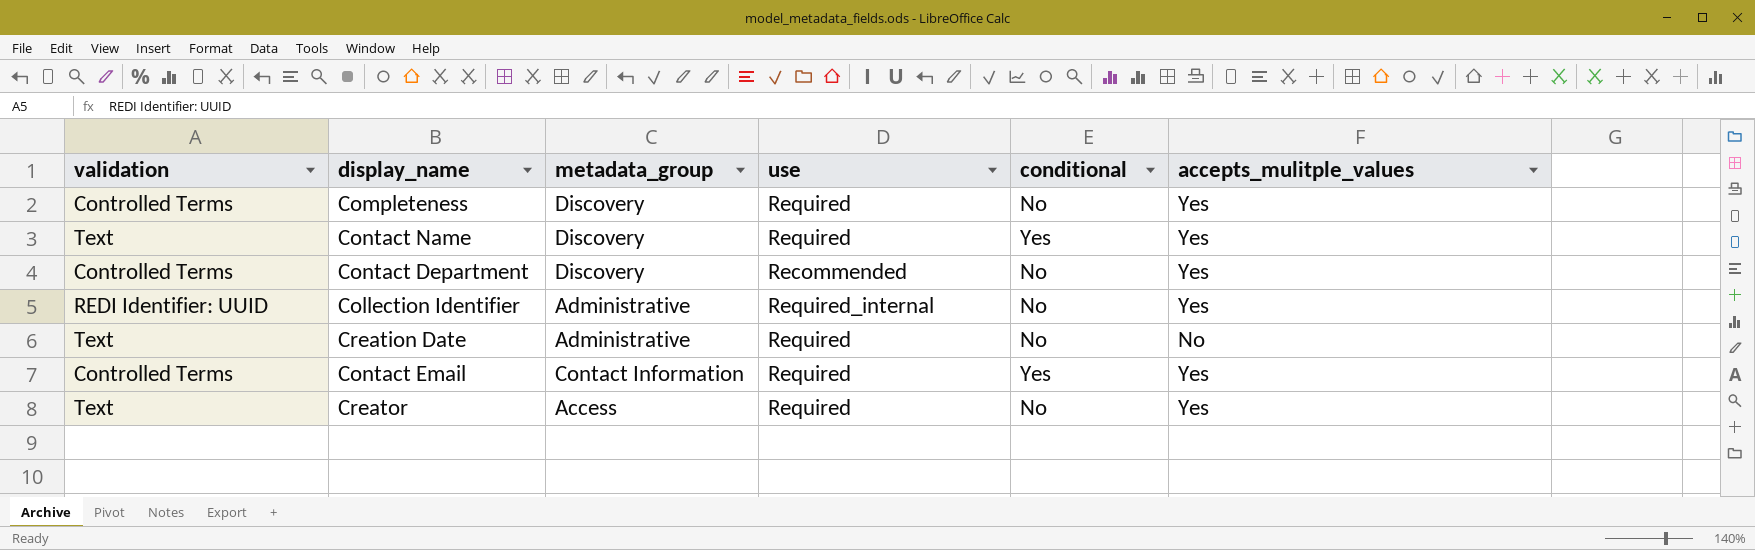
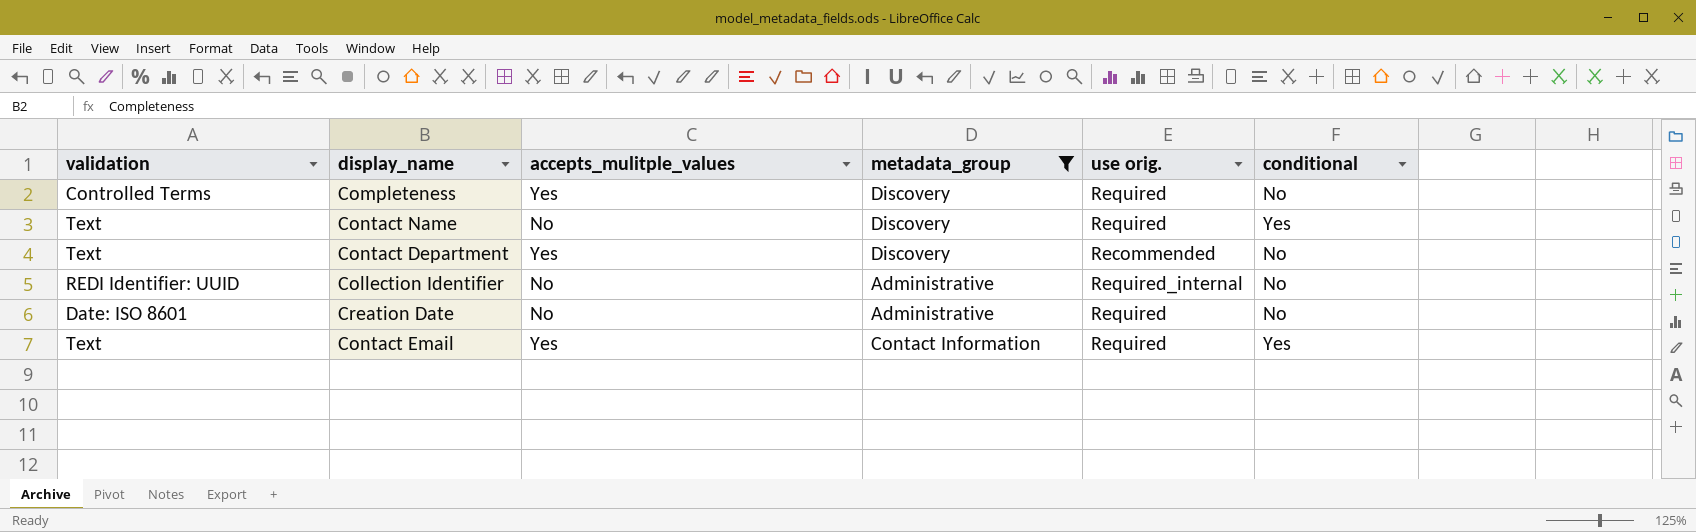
filter: none -> metadata_group != Access
column accepts_mulitple_values | position: 6 -> 3
column name: use -> use orig.
Contact Name | accepts_mulitple_values: Yes -> No
Contact Department | validation: Controlled Terms -> Text
Collection Identifier | accepts_mulitple_values: Yes -> No
Creation Date | validation: Text -> Date: ISO 8601
Contact Email | validation: Controlled Terms -> Text

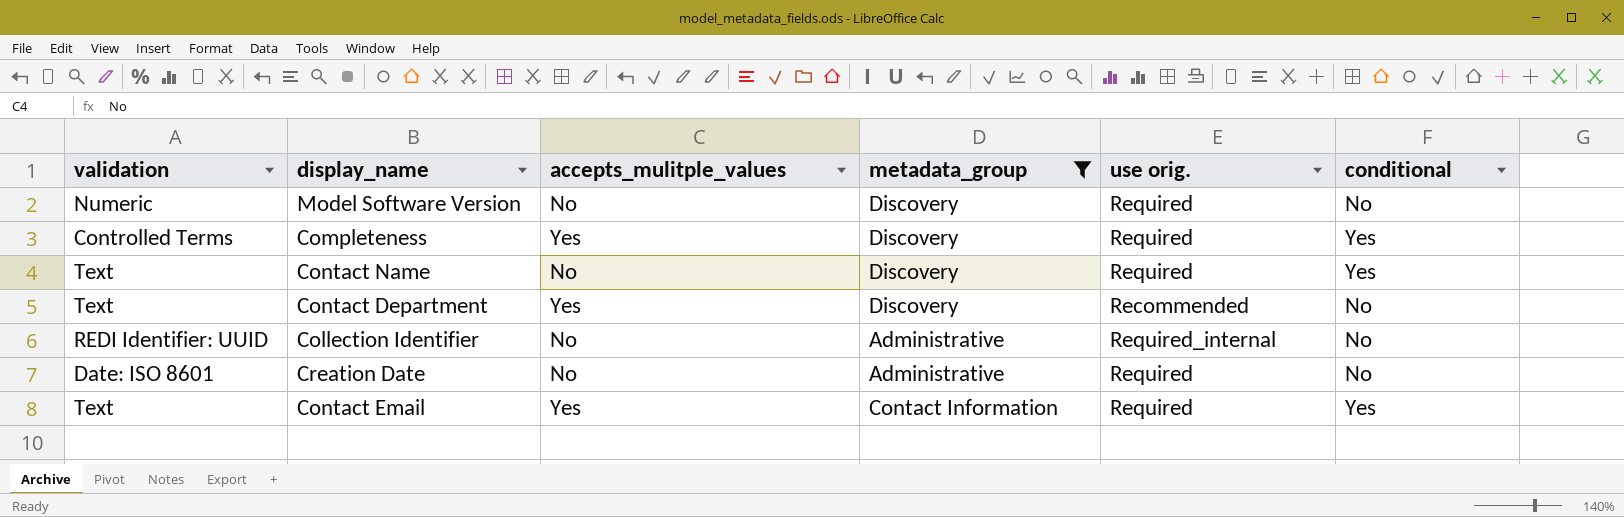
row Model Software Version: none -> Numeric | No | Discovery | Required | No
Completeness | conditional: No -> Yes

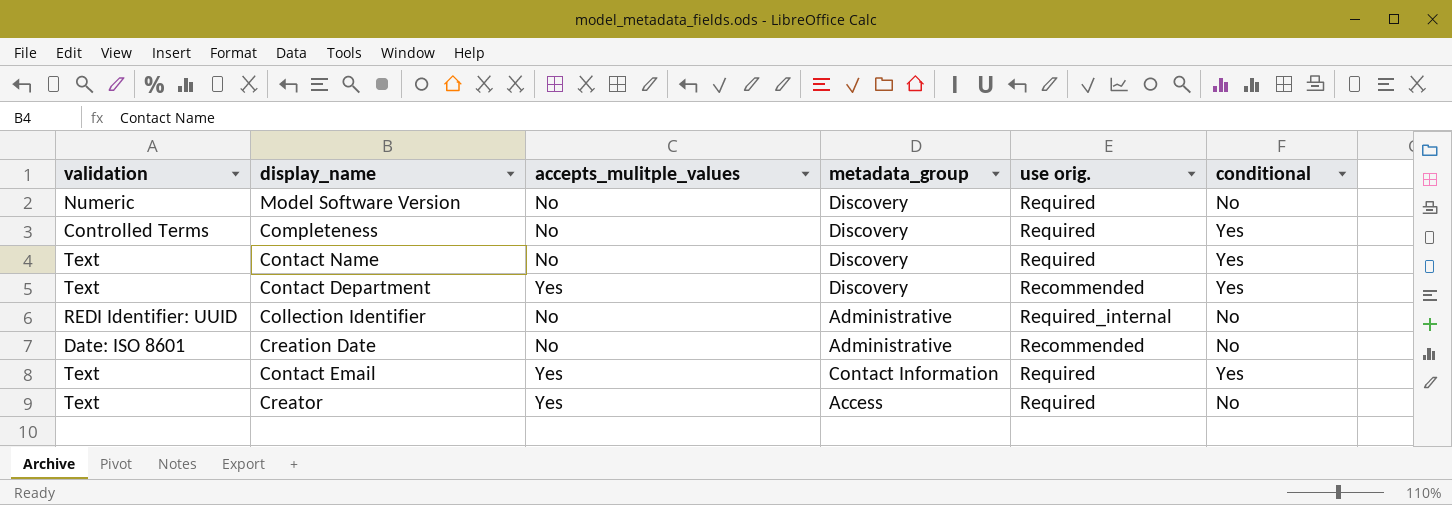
filter: metadata_group != Access -> none
Completeness | accepts_mulitple_values: Yes -> No
Contact Department | conditional: No -> Yes
Creation Date | use orig.: Required -> Recommended

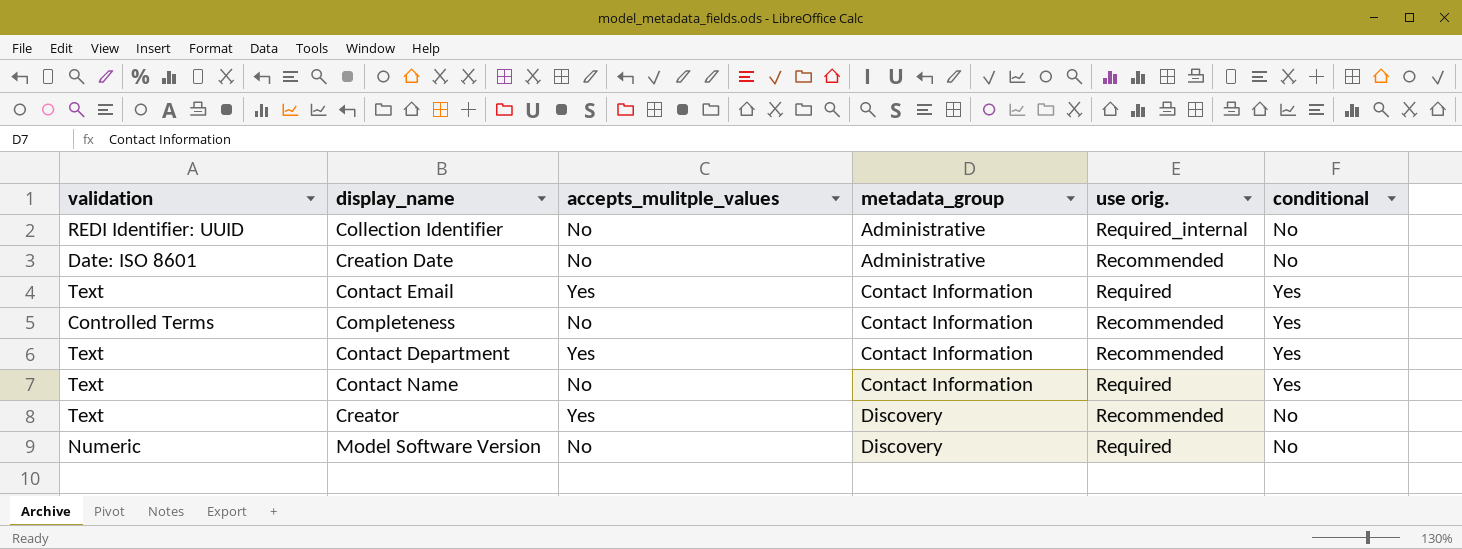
row order: none -> metadata_group ascending
Completeness | metadata_group: Discovery -> Contact Information
Completeness | use orig.: Required -> Recommended
Contact Department | metadata_group: Discovery -> Contact Information
Contact Name | metadata_group: Discovery -> Contact Information
Creator | metadata_group: Access -> Discovery
Creator | use orig.: Required -> Recommended

